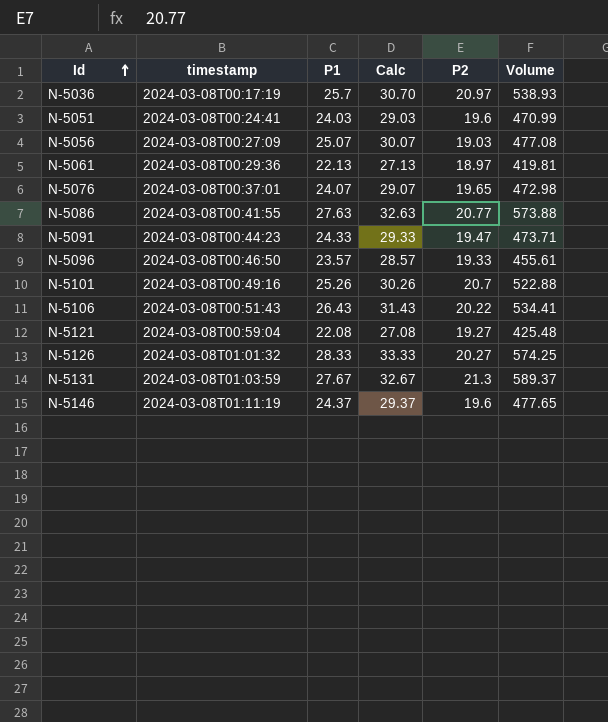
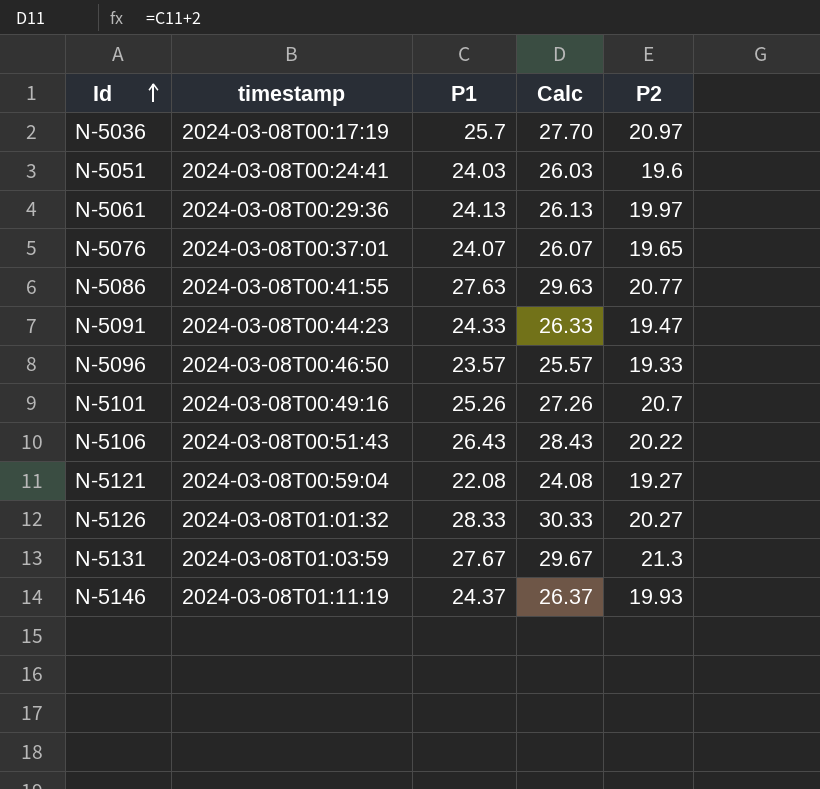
column Volume | formula: [P1] * [P2] -> none
column Calc | formula: [P1] + 5 -> [P1] + 2
row N-5056: 2024-03-08T00:27:09 | 25.07 | 30.07 | 19.03 | 477.08 -> none
N-5061 | P1: 22.13 -> 24.13
N-5061 | P2: 18.97 -> 19.97
N-5146 | P2: 19.6 -> 19.93

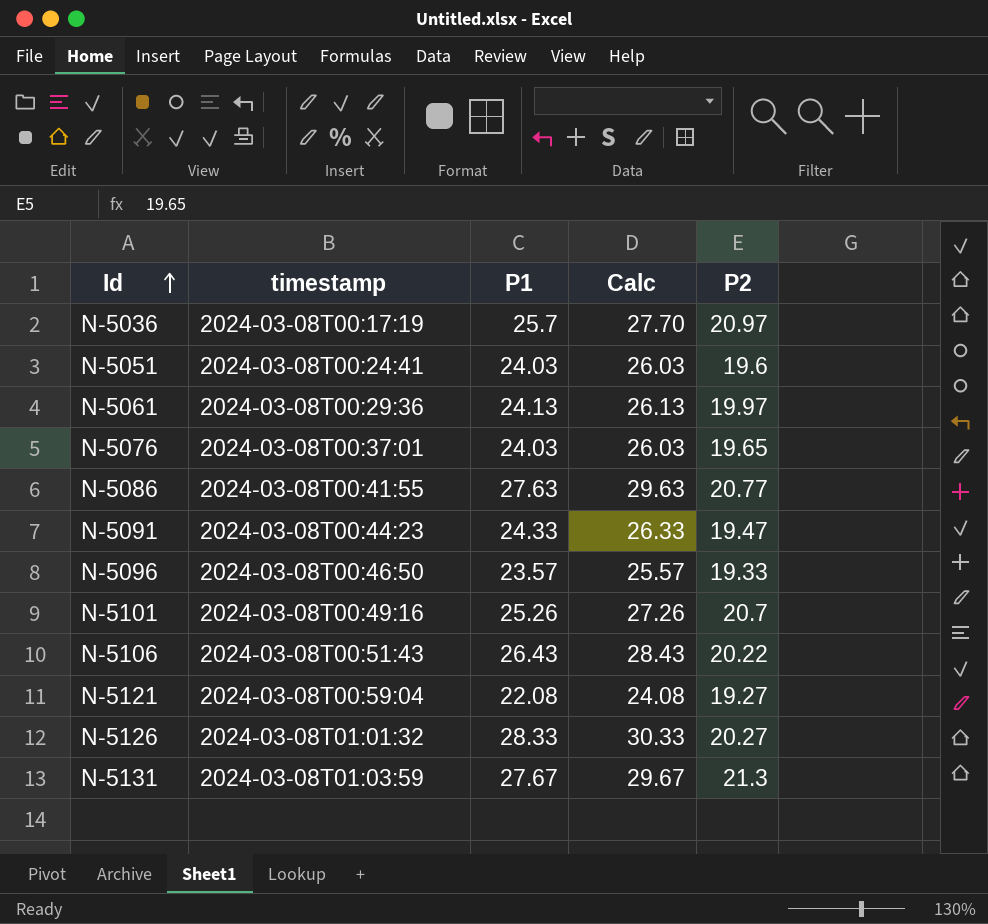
row N-5146: 2024-03-08T01:11:19 | 24.37 | 26.37 | 19.93 -> none
N-5076 | P1: 24.07 -> 24.03
N-5076 | Calc: 26.07 -> 26.03

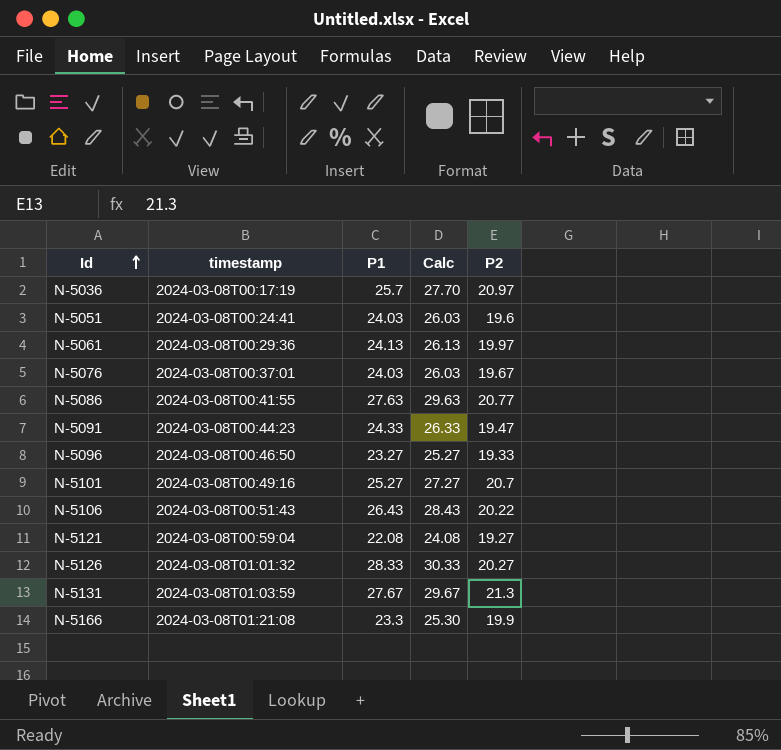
N-5076 | P2: 19.65 -> 19.67
N-5096 | P1: 23.57 -> 23.27
N-5096 | Calc: 25.57 -> 25.27
N-5101 | P1: 25.26 -> 25.27
N-5101 | Calc: 27.26 -> 27.27
row N-5166: none -> 2024-03-08T01:21:08 | 23.3 | 25.30 | 19.9

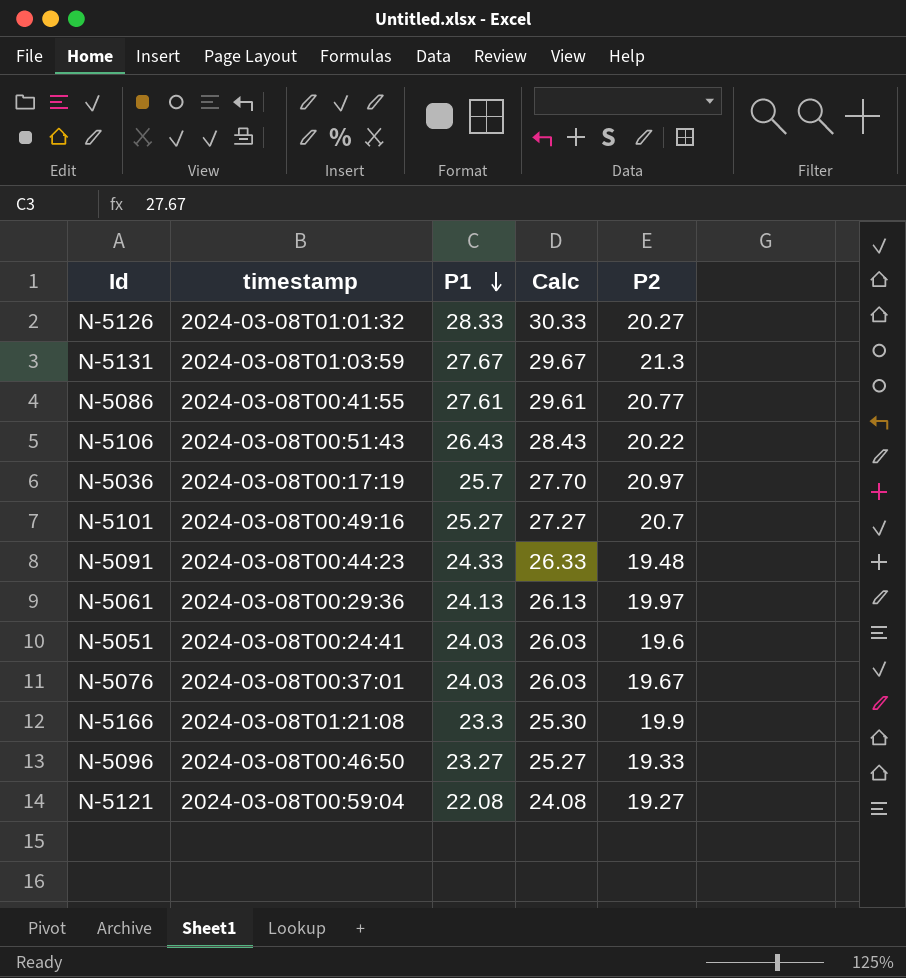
row order: Id ascending -> P1 descending
N-5086 | P1: 27.63 -> 27.61
N-5086 | Calc: 29.63 -> 29.61
N-5091 | P2: 19.47 -> 19.48

